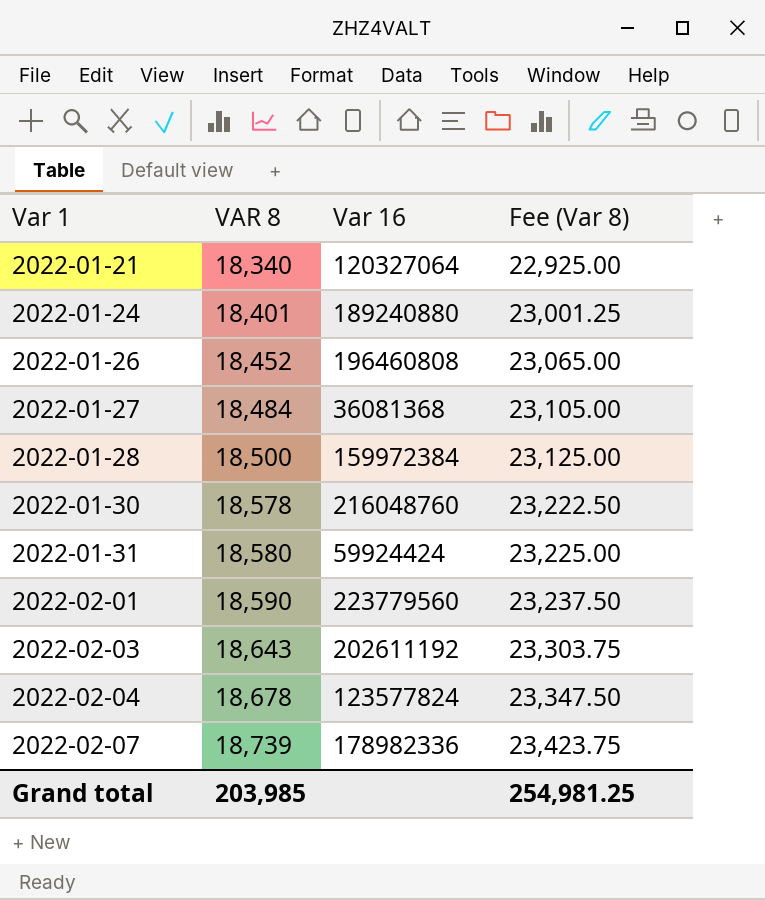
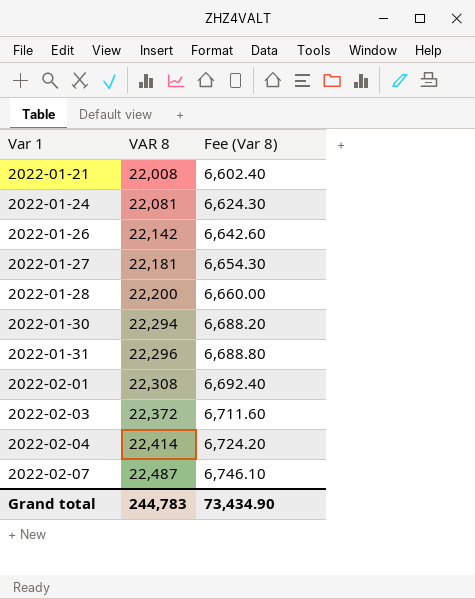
column Var 16 | position: 3 -> none
column Fee (Var 8) | formula: [VAR 8] * 1.25 -> [VAR 8] * 0.3
2022-01-21 | VAR 8: 18,340 -> 22,008
2022-01-24 | VAR 8: 18,401 -> 22,081
2022-01-26 | VAR 8: 18,452 -> 22,142
2022-01-27 | VAR 8: 18,484 -> 22,181
2022-01-28 | VAR 8: 18,500 -> 22,200
2022-01-30 | VAR 8: 18,578 -> 22,294
2022-01-31 | VAR 8: 18,580 -> 22,296
2022-02-01 | VAR 8: 18,590 -> 22,308
2022-02-03 | VAR 8: 18,643 -> 22,372
2022-02-04 | VAR 8: 18,678 -> 22,414
2022-02-07 | VAR 8: 18,739 -> 22,487
Grand total | VAR 8: 203,985 -> 244,783
Grand total | Fee (Var 8): 254,981.25 -> 73,434.90

